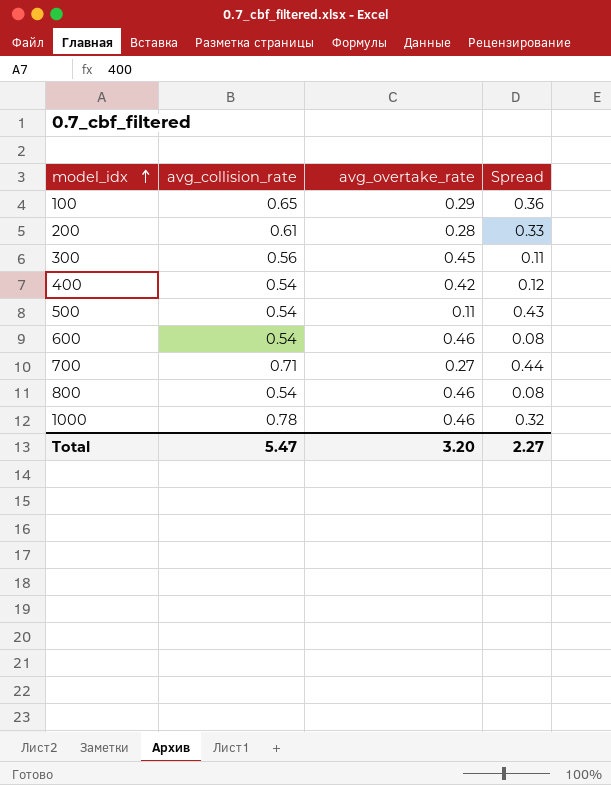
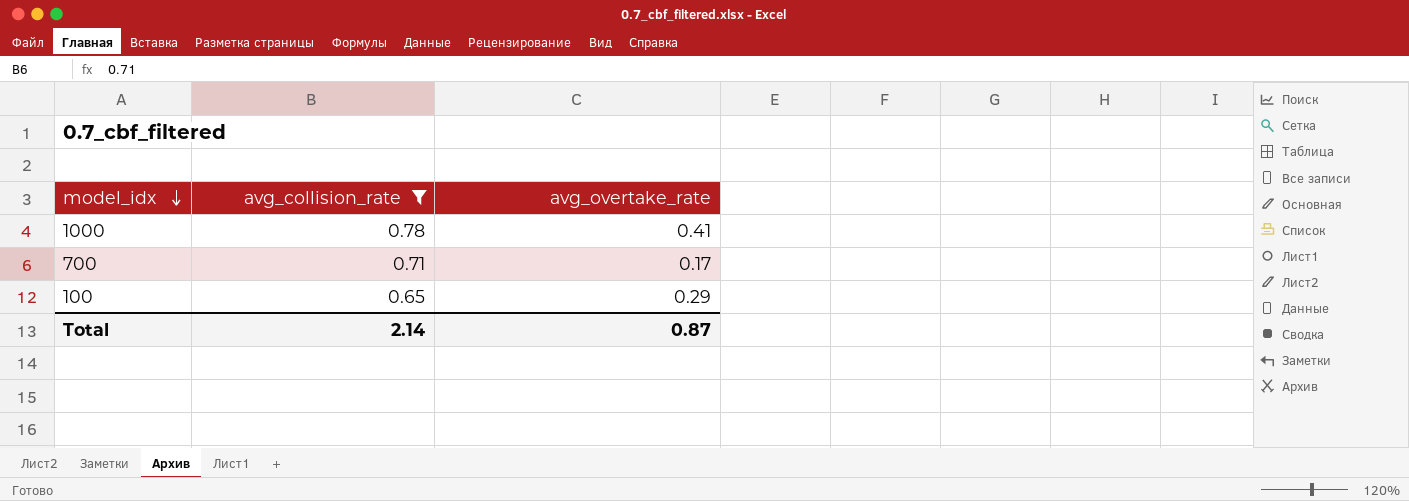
filter: none -> avg_collision_rate >= 0.65
row order: model_idx ascending -> model_idx descending
column Spread | formula: [avg_collision_rate] - [avg_overtake_rate] -> none
1000 | avg_overtake_rate: 0.46 -> 0.41
700 | avg_overtake_rate: 0.27 -> 0.17
Total | avg_collision_rate: 5.47 -> 2.14
Total | avg_overtake_rate: 3.20 -> 0.87

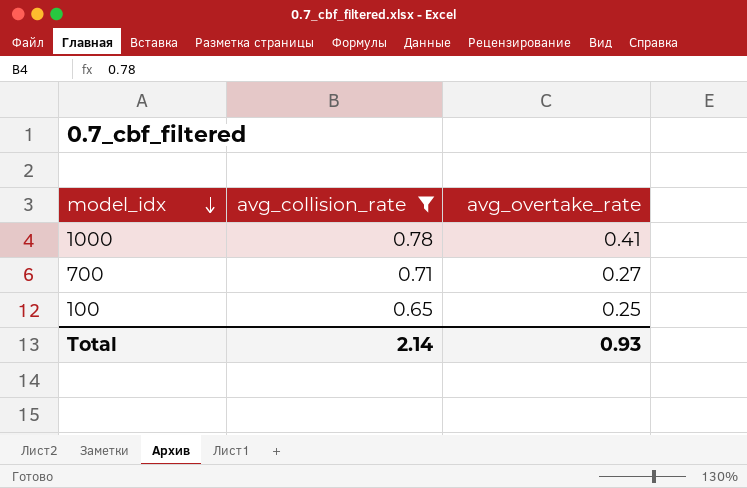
700 | avg_overtake_rate: 0.17 -> 0.27
100 | avg_overtake_rate: 0.29 -> 0.25
Total | avg_overtake_rate: 0.87 -> 0.93

